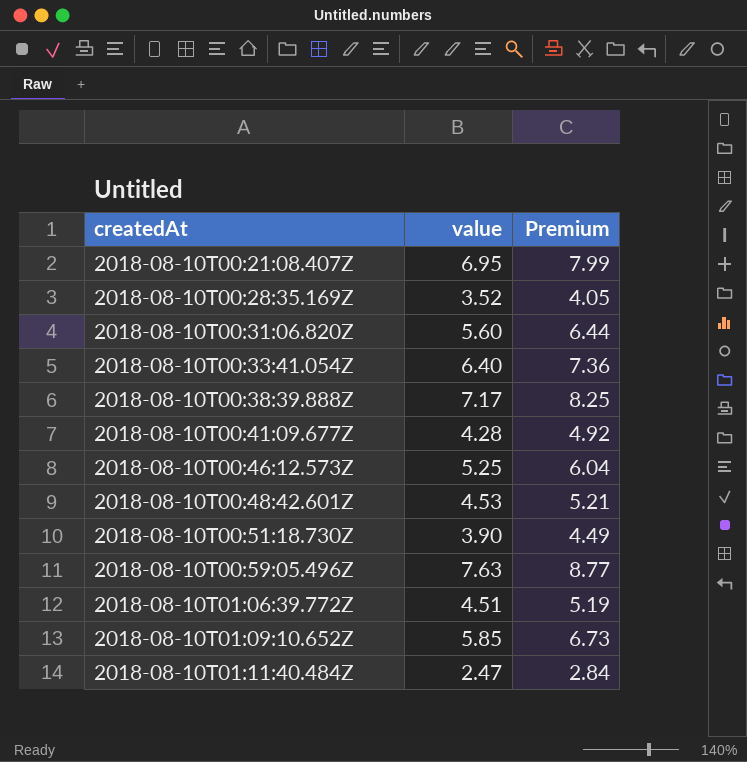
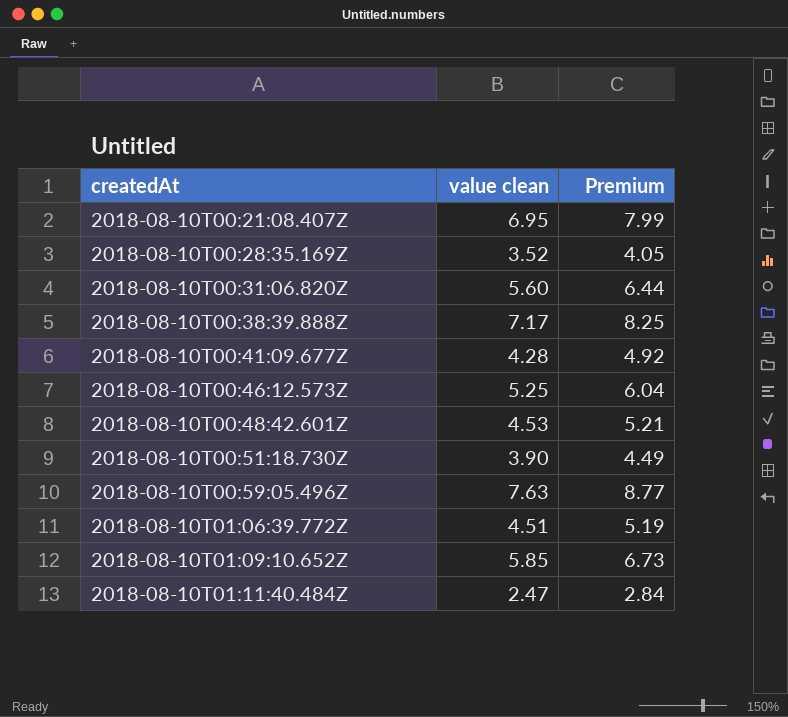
column name: value -> value clean
row 2018-08-10T00:33:41.054Z: 6.40 | 7.36 -> none

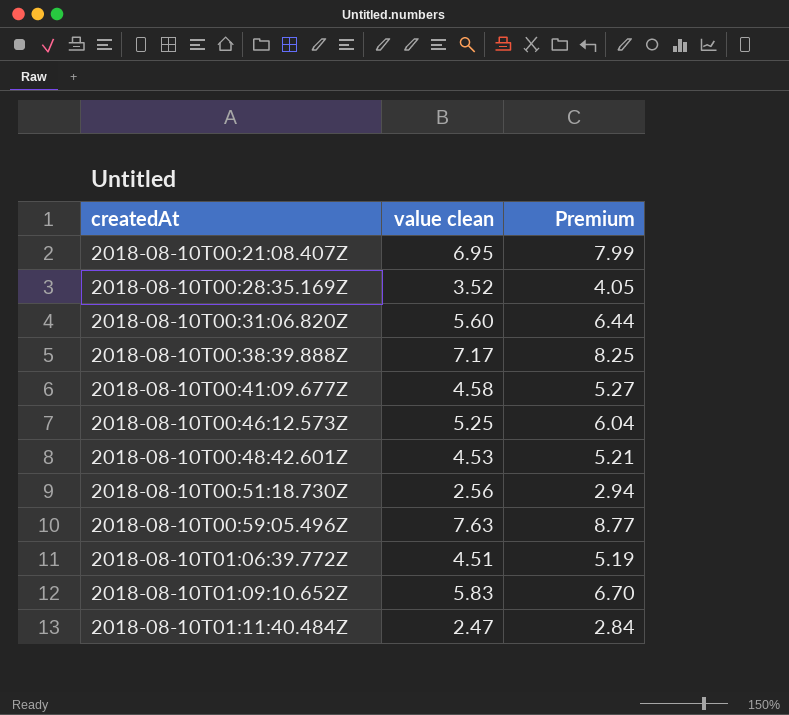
2018-08-10T00:41:09.677Z | value clean: 4.28 -> 4.58
2018-08-10T00:41:09.677Z | Premium: 4.92 -> 5.27
2018-08-10T00:51:18.730Z | value clean: 3.90 -> 2.56
2018-08-10T00:51:18.730Z | Premium: 4.49 -> 2.94
2018-08-10T01:09:10.652Z | value clean: 5.85 -> 5.83
2018-08-10T01:09:10.652Z | Premium: 6.73 -> 6.70

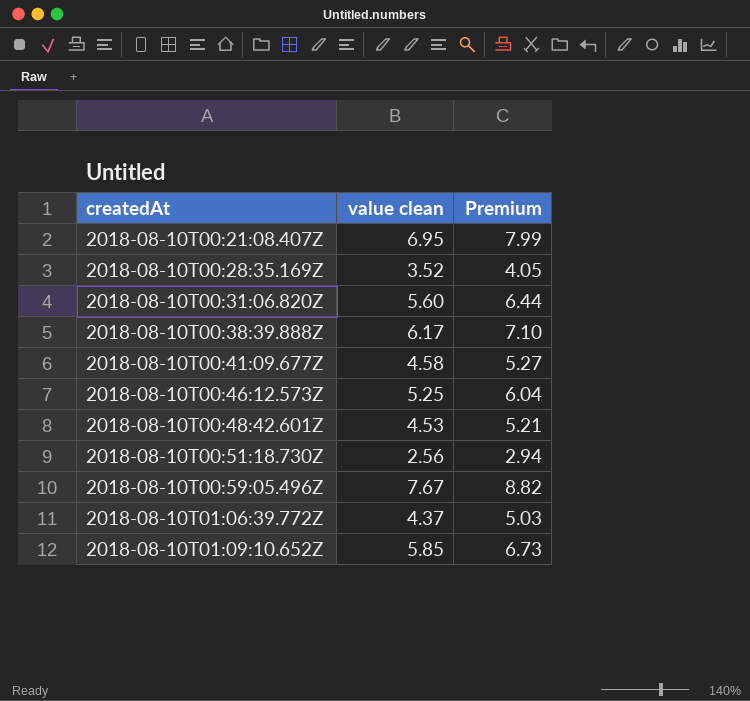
row 2018-08-10T01:11:40.484Z: 2.47 | 2.84 -> none
2018-08-10T00:38:39.888Z | value clean: 7.17 -> 6.17
2018-08-10T00:38:39.888Z | Premium: 8.25 -> 7.10
2018-08-10T00:59:05.496Z | value clean: 7.63 -> 7.67
2018-08-10T00:59:05.496Z | Premium: 8.77 -> 8.82
2018-08-10T01:06:39.772Z | value clean: 4.51 -> 4.37
2018-08-10T01:06:39.772Z | Premium: 5.19 -> 5.03
2018-08-10T01:09:10.652Z | value clean: 5.83 -> 5.85
2018-08-10T01:09:10.652Z | Premium: 6.70 -> 6.73

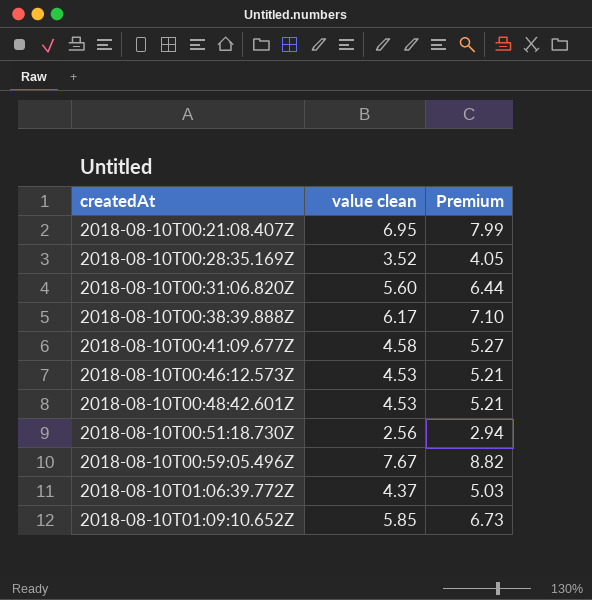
2018-08-10T00:46:12.573Z | value clean: 5.25 -> 4.53
2018-08-10T00:46:12.573Z | Premium: 6.04 -> 5.21

